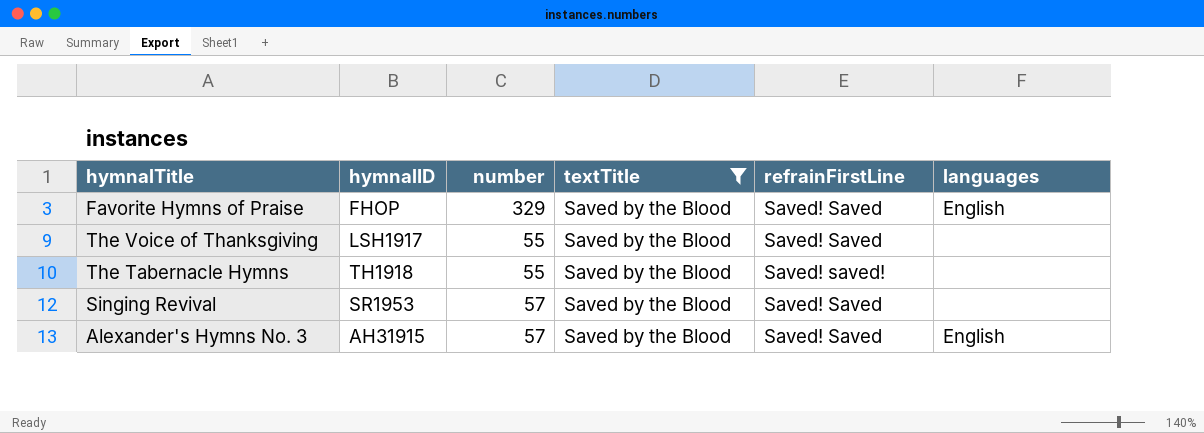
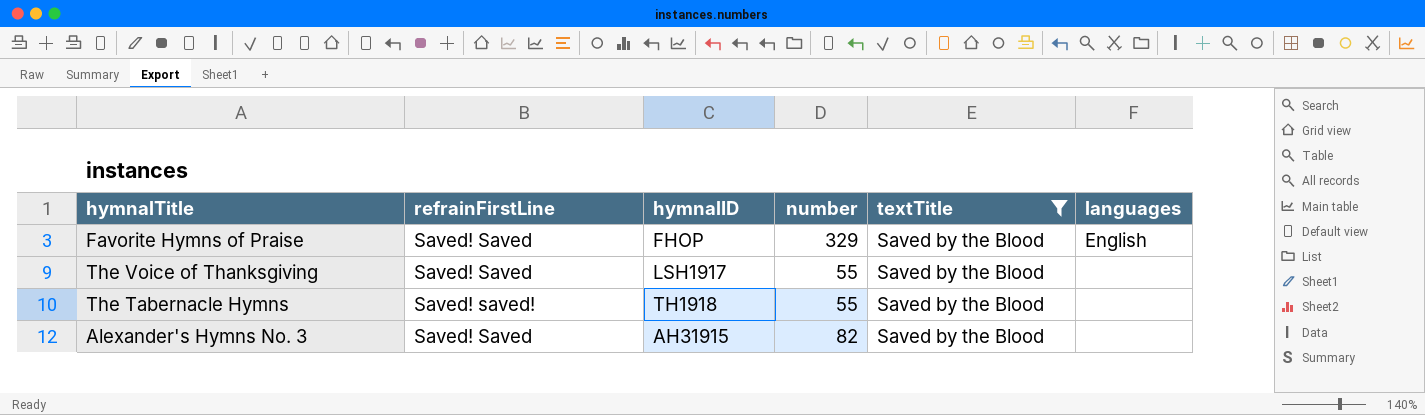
column refrainFirstLine | position: 5 -> 2
row Singing Revival: SR1953 | 57 | Saved by the Blood | Saved! Saved | none -> none
Alexander's Hymns No. 3 | number: 57 -> 82
Alexander's Hymns No. 3 | languages: English -> none

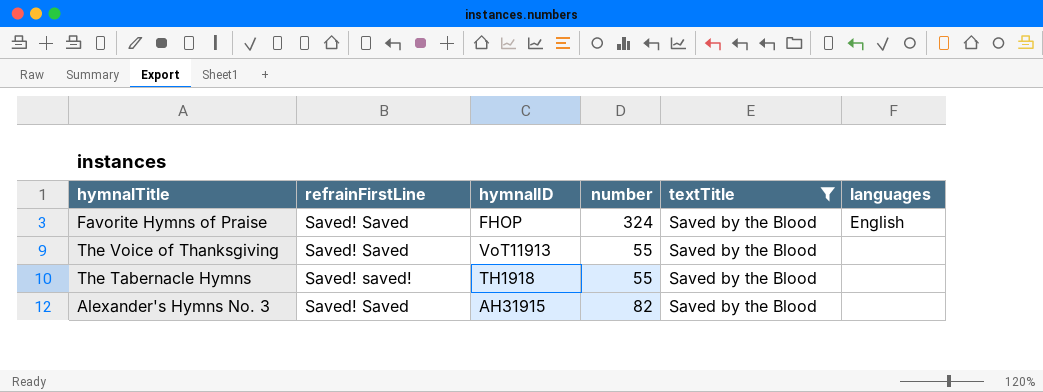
Favorite Hymns of Praise | number: 329 -> 324
The Voice of Thanksgiving | hymnalID: LSH1917 -> VoT11913

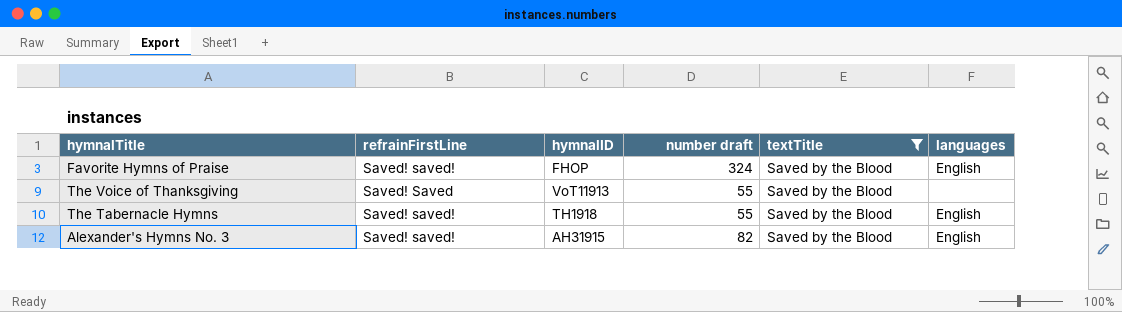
column name: number -> number draft
Favorite Hymns of Praise | refrainFirstLine: Saved! Saved -> Saved! saved!
The Tabernacle Hymns | languages: none -> English
Alexander's Hymns No. 3 | refrainFirstLine: Saved! Saved -> Saved! saved!
Alexander's Hymns No. 3 | languages: none -> English

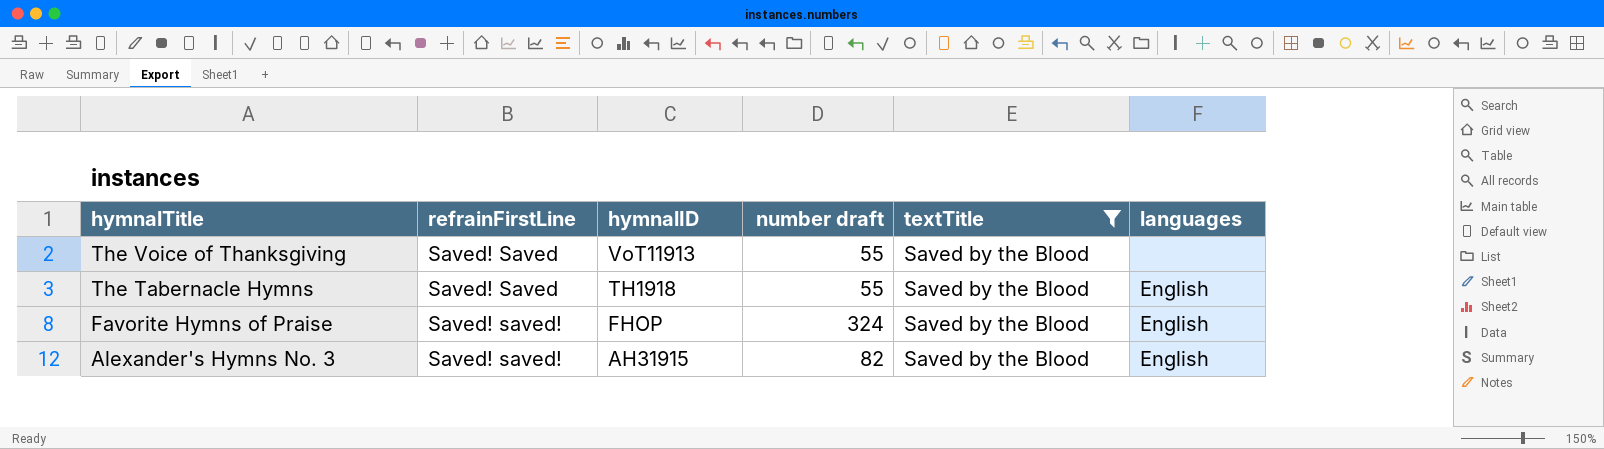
row order: none -> hymnalTitle descending
The Tabernacle Hymns | refrainFirstLine: Saved! saved! -> Saved! Saved

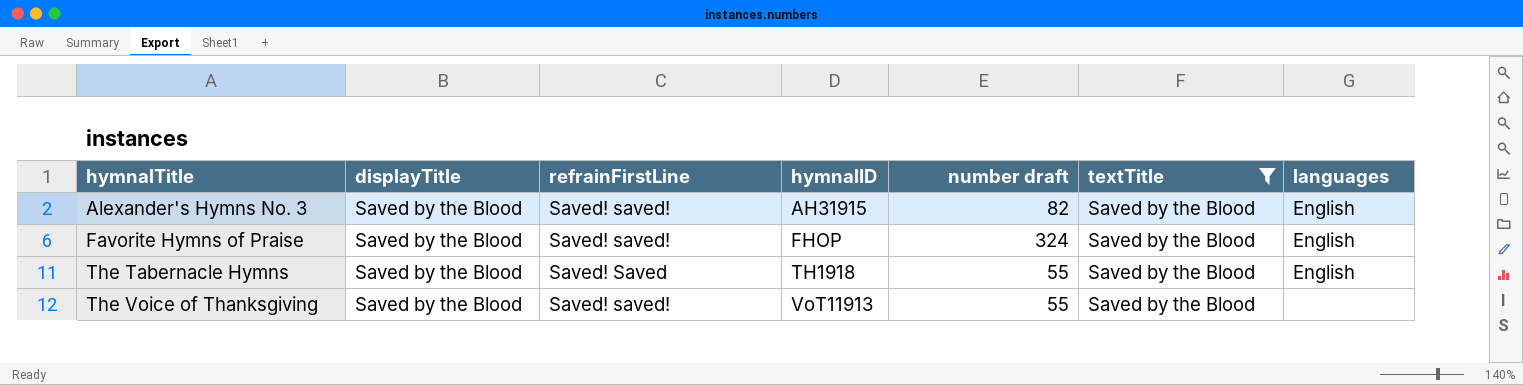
row order: hymnalTitle descending -> hymnalTitle ascending
column displayTitle | position: none -> 2
The Voice of Thanksgiving | refrainFirstLine: Saved! Saved -> Saved! saved!

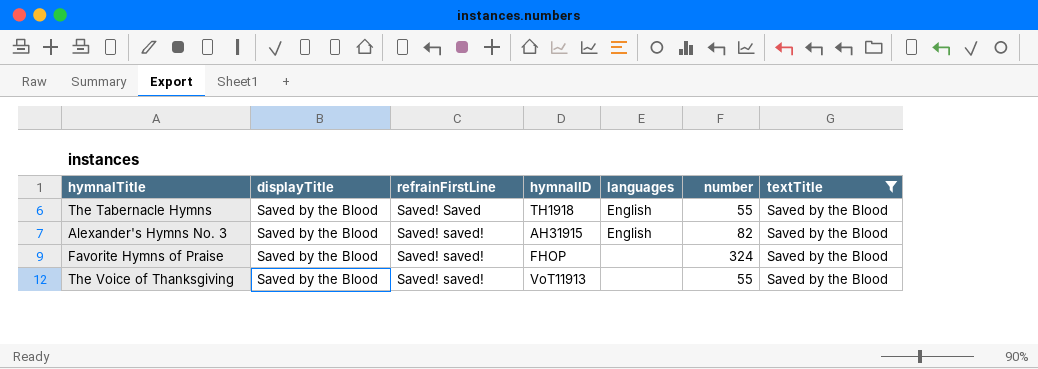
row order: hymnalTitle ascending -> refrainFirstLine ascending
column languages | position: 7 -> 5
column name: number draft -> number
Favorite Hymns of Praise | languages: English -> none

